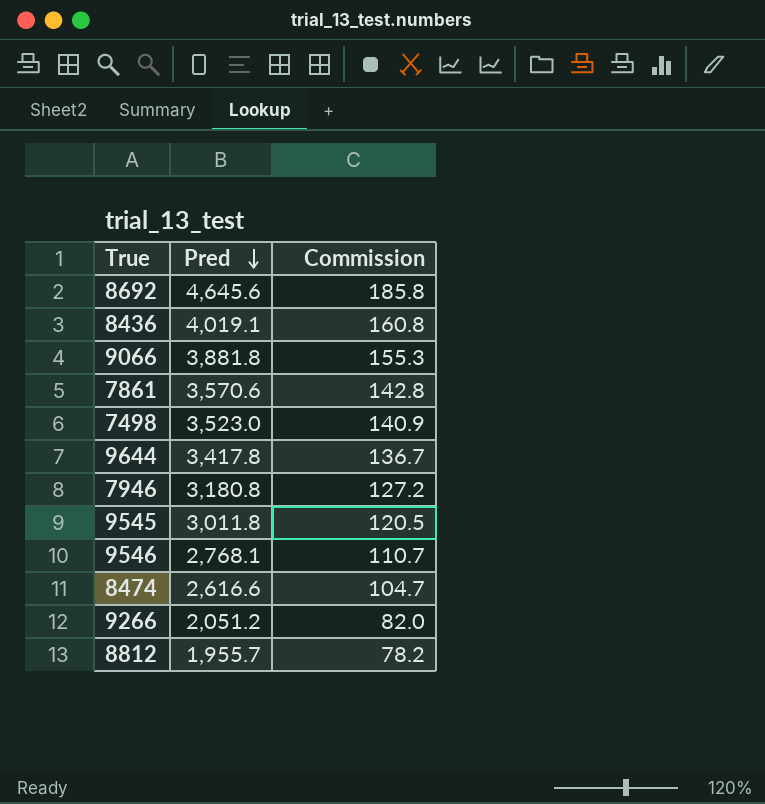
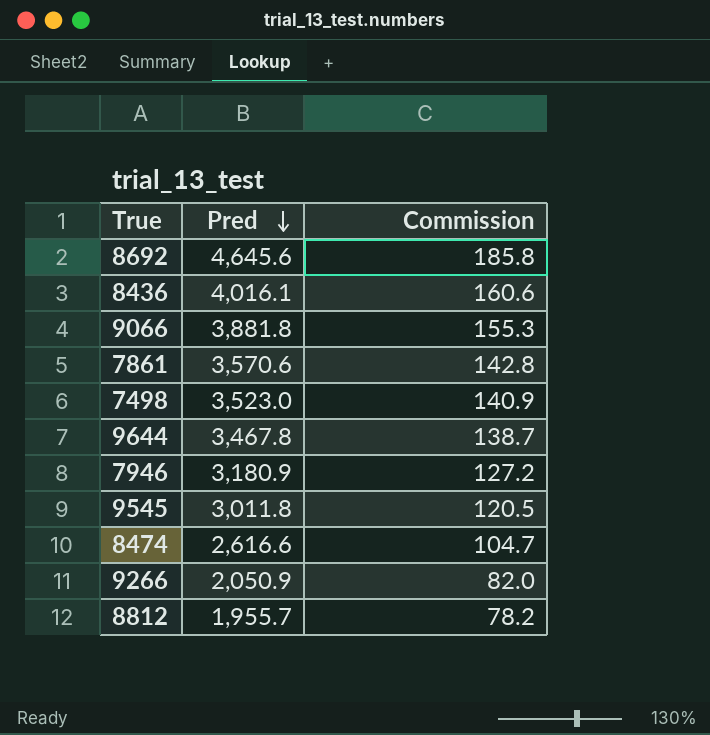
row 9546: 2,768.1 | 110.7 -> none
8436 | Pred: 4,019.1 -> 4,016.1
8436 | Commission: 160.8 -> 160.6
9644 | Pred: 3,417.8 -> 3,467.8
9644 | Commission: 136.7 -> 138.7
7946 | Pred: 3,180.8 -> 3,180.9
9266 | Pred: 2,051.2 -> 2,050.9

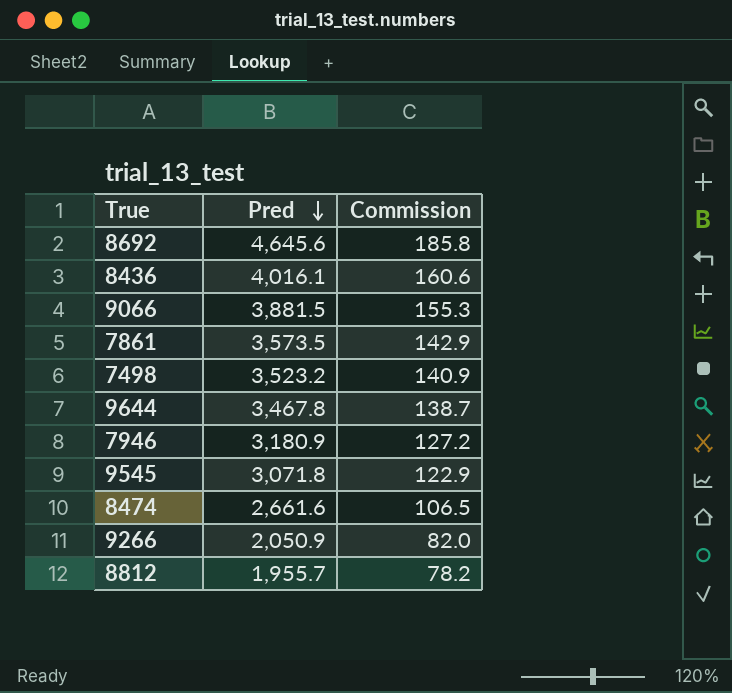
9066 | Pred: 3,881.8 -> 3,881.5
7861 | Pred: 3,570.6 -> 3,573.5
7861 | Commission: 142.8 -> 142.9
7498 | Pred: 3,523.0 -> 3,523.2
9545 | Pred: 3,011.8 -> 3,071.8
9545 | Commission: 120.5 -> 122.9
8474 | Pred: 2,616.6 -> 2,661.6
8474 | Commission: 104.7 -> 106.5

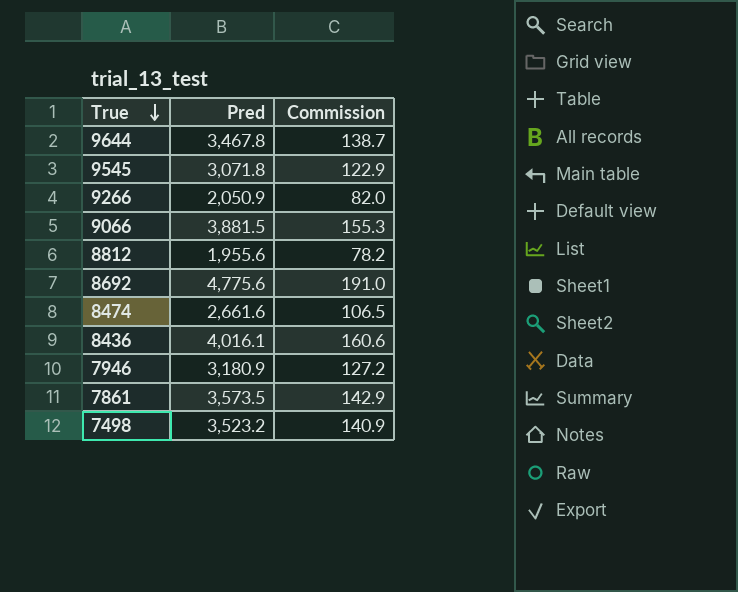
row order: Pred descending -> True descending
8812 | Pred: 1,955.7 -> 1,955.6
8692 | Pred: 4,645.6 -> 4,775.6
8692 | Commission: 185.8 -> 191.0

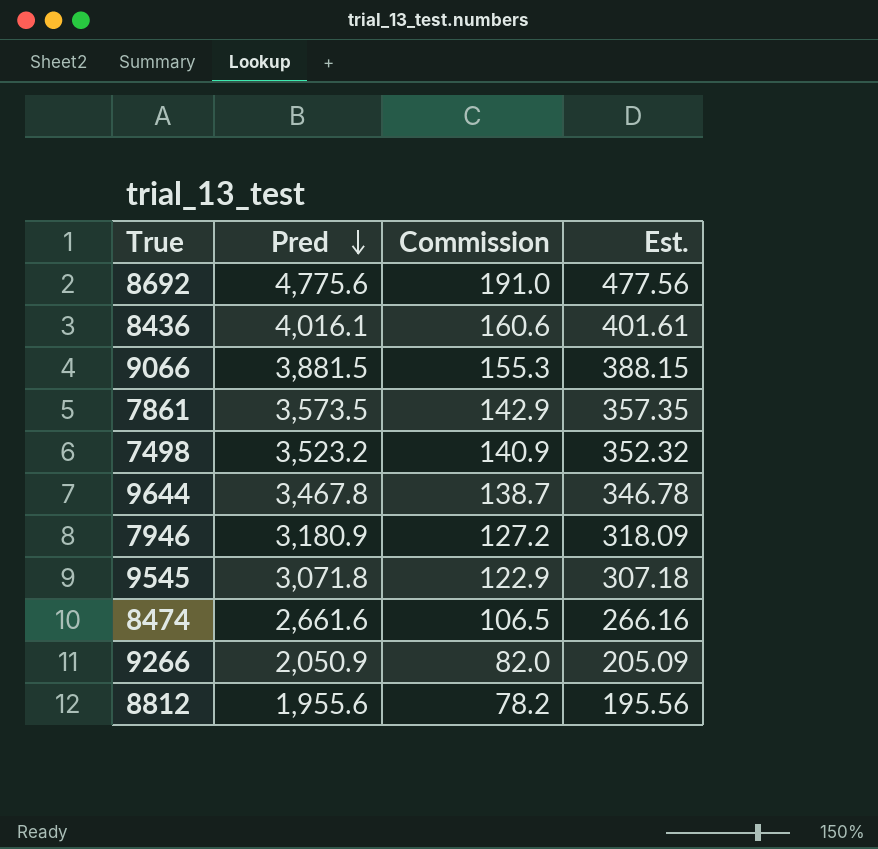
row order: True descending -> Pred descending
column Est. | formula: none -> [Pred] * 0.1

